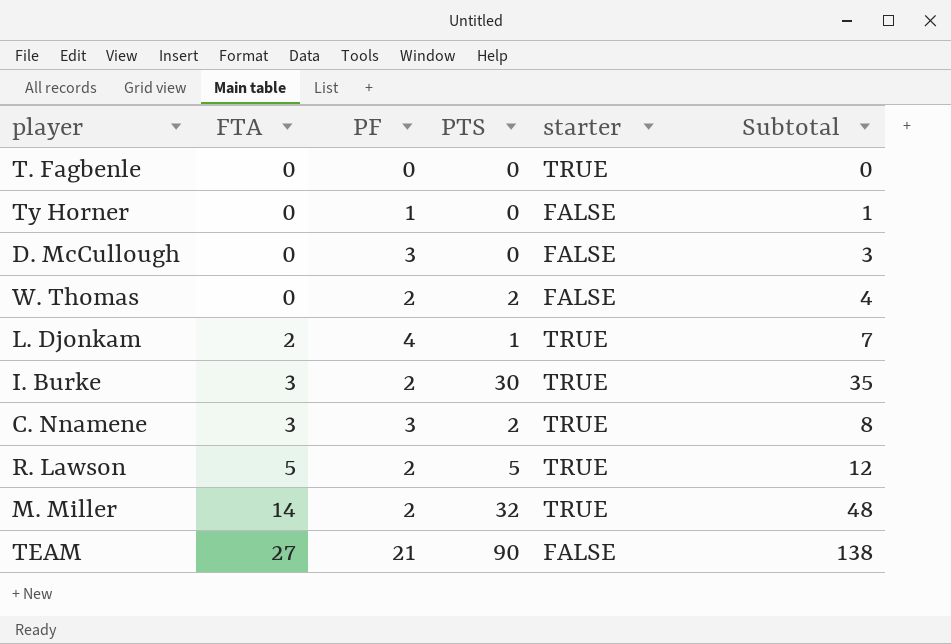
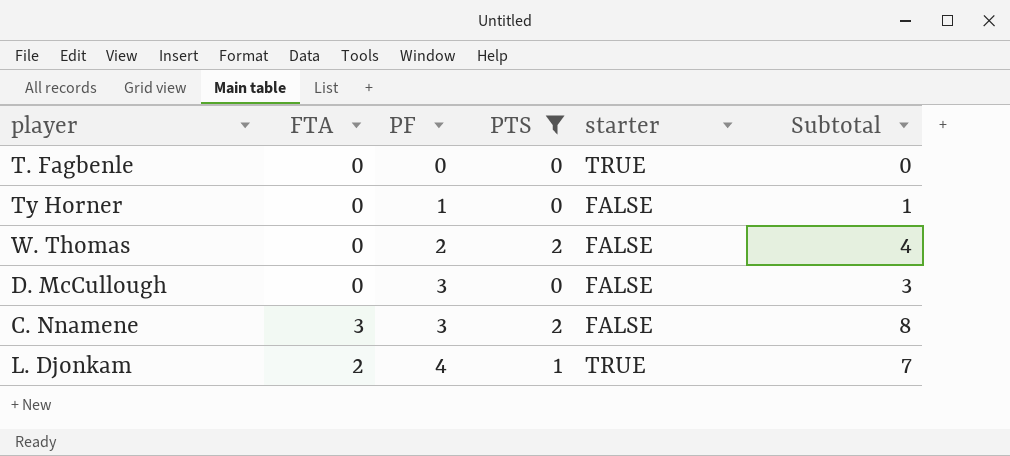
filter: none -> PTS <= 2
row order: FTA ascending -> PF ascending
C. Nnamene | starter: TRUE -> FALSE

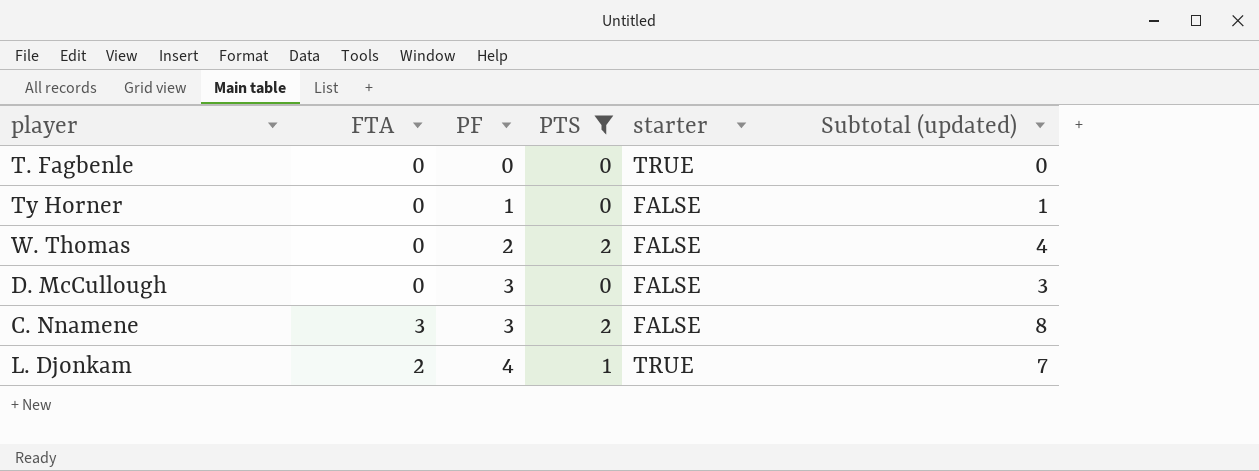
column name: Subtotal -> Subtotal (updated)

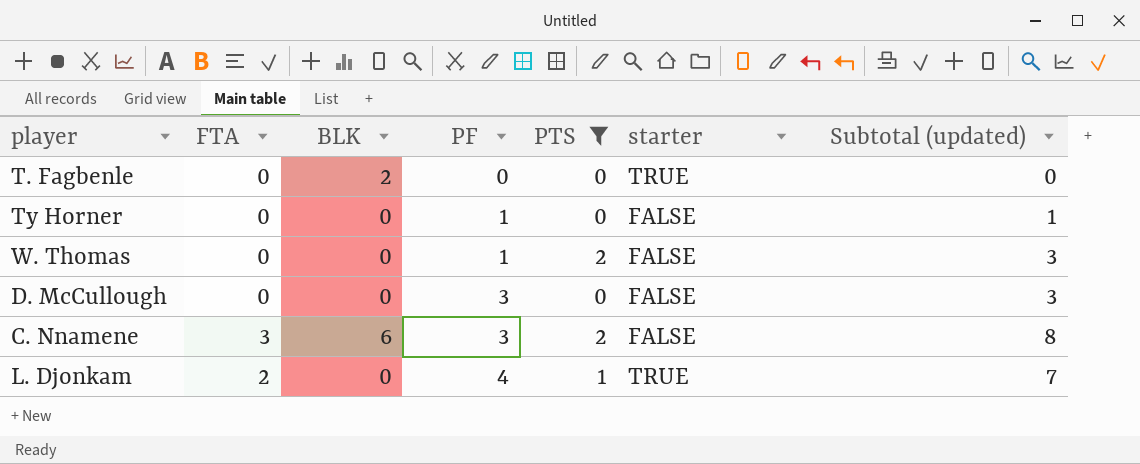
column BLK | position: none -> 3
W. Thomas | PF: 2 -> 1
W. Thomas | Subtotal (updated): 4 -> 3

